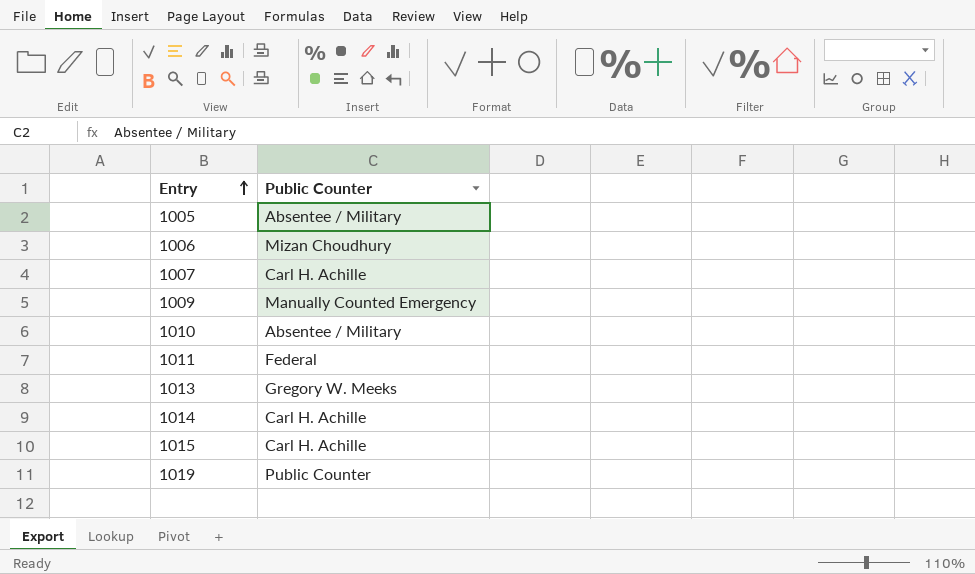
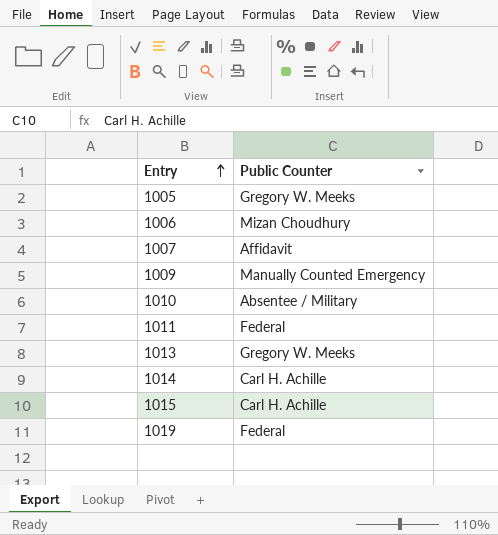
1005 | Public Counter: Absentee / Military -> Gregory W. Meeks
1007 | Public Counter: Carl H. Achille -> Affidavit
1019 | Public Counter: Public Counter -> Federal

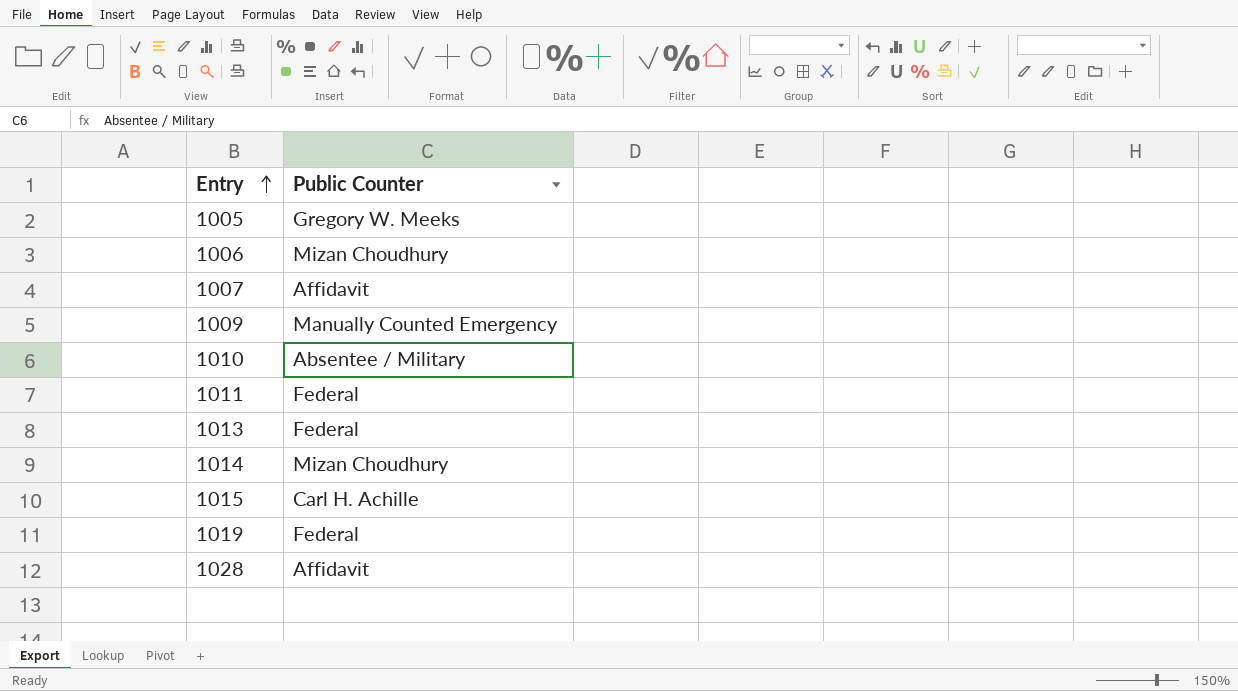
1013 | Public Counter: Gregory W. Meeks -> Federal
1014 | Public Counter: Carl H. Achille -> Mizan Choudhury
row 1028: none -> Affidavit

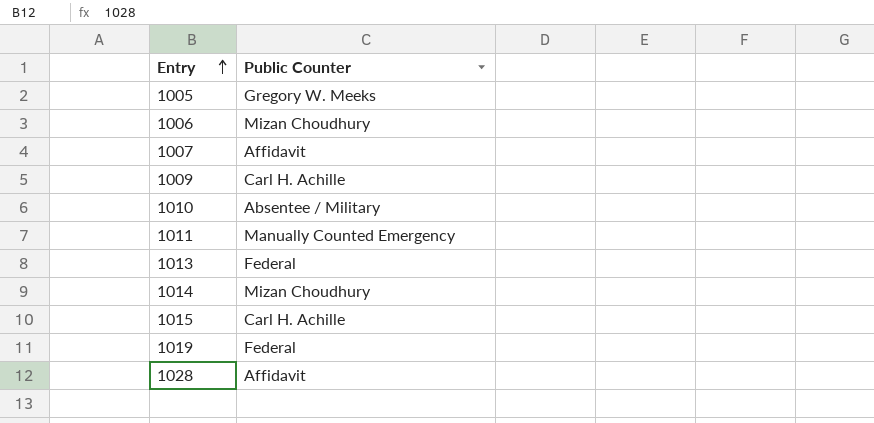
1009 | Public Counter: Manually Counted Emergency -> Carl H. Achille
1011 | Public Counter: Federal -> Manually Counted Emergency

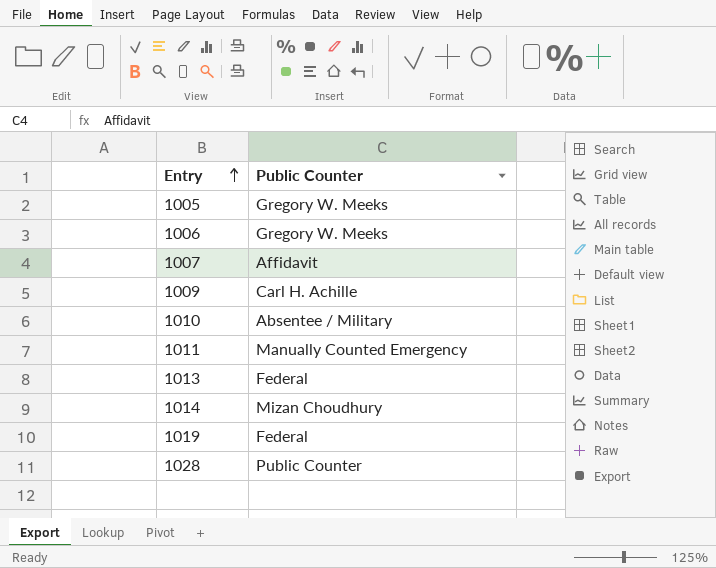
row 1015: Carl H. Achille -> none
1006 | Public Counter: Mizan Choudhury -> Gregory W. Meeks
1028 | Public Counter: Affidavit -> Public Counter

